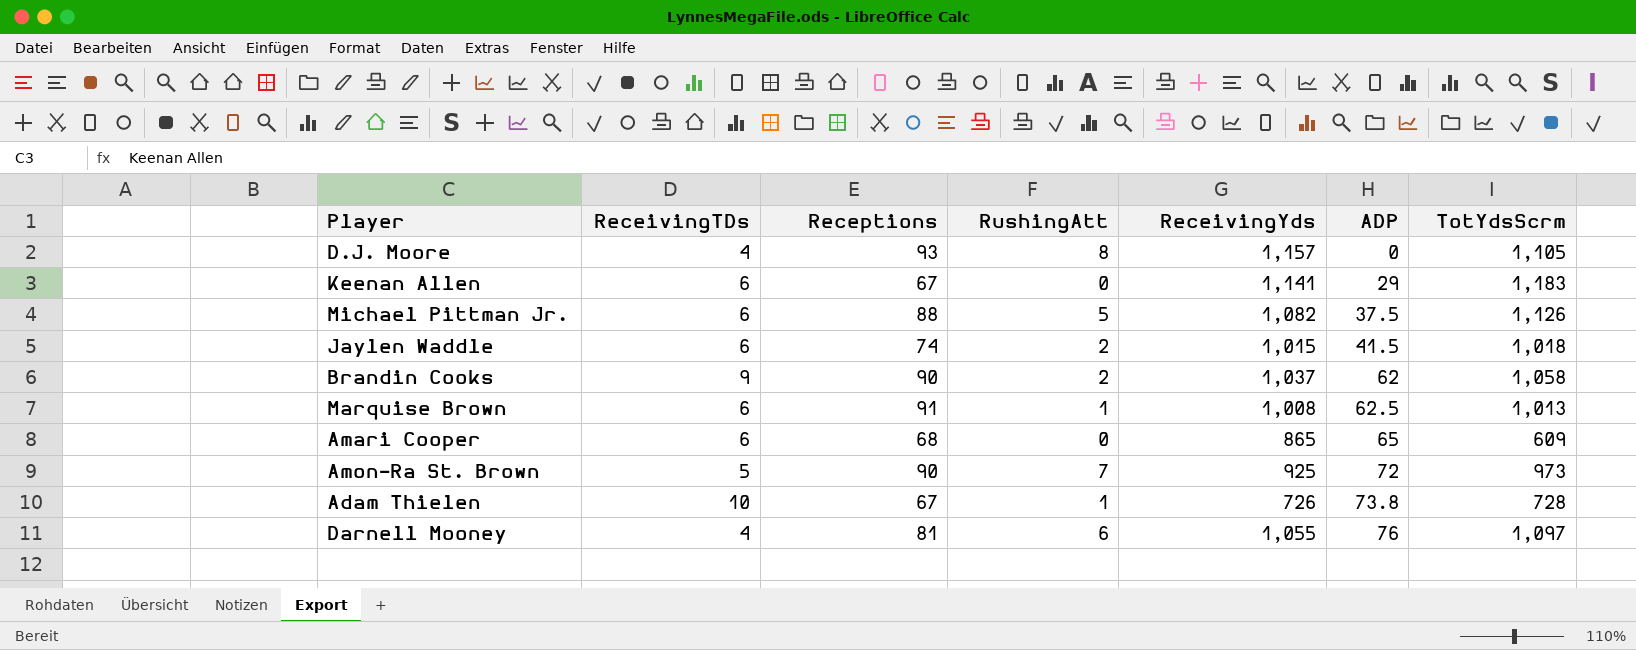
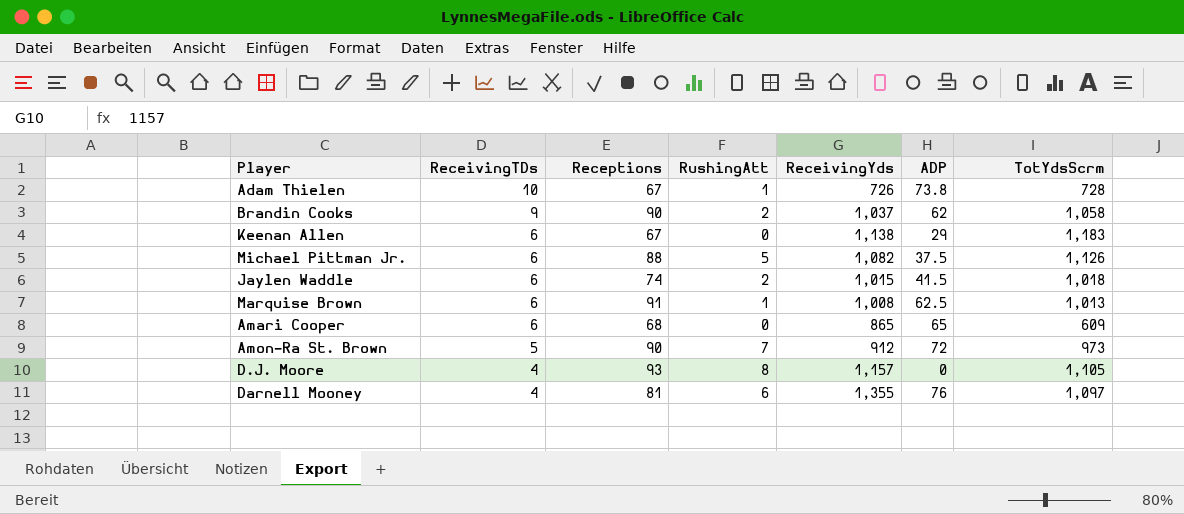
row order: ADP ascending -> ReceivingTDs descending
Keenan Allen | ReceivingYds: 1,141 -> 1,138
Amon-Ra St. Brown | ReceivingYds: 925 -> 912
Darnell Mooney | ReceivingYds: 1,055 -> 1,355

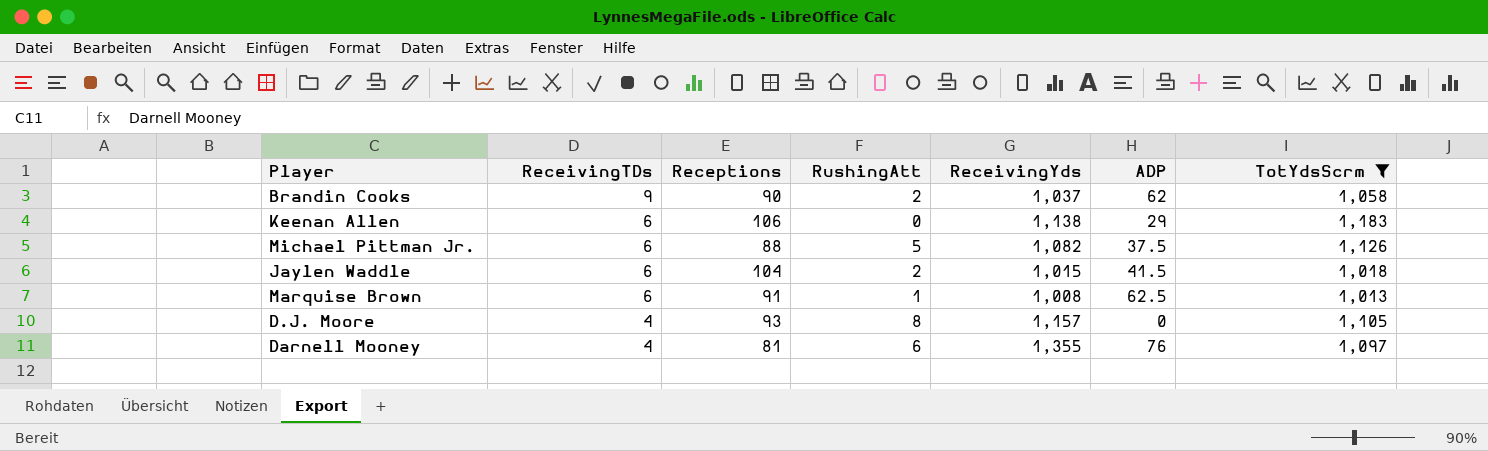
filter: none -> TotYdsScrm >= 1,013
Keenan Allen | Receptions: 67 -> 106
Jaylen Waddle | Receptions: 74 -> 104

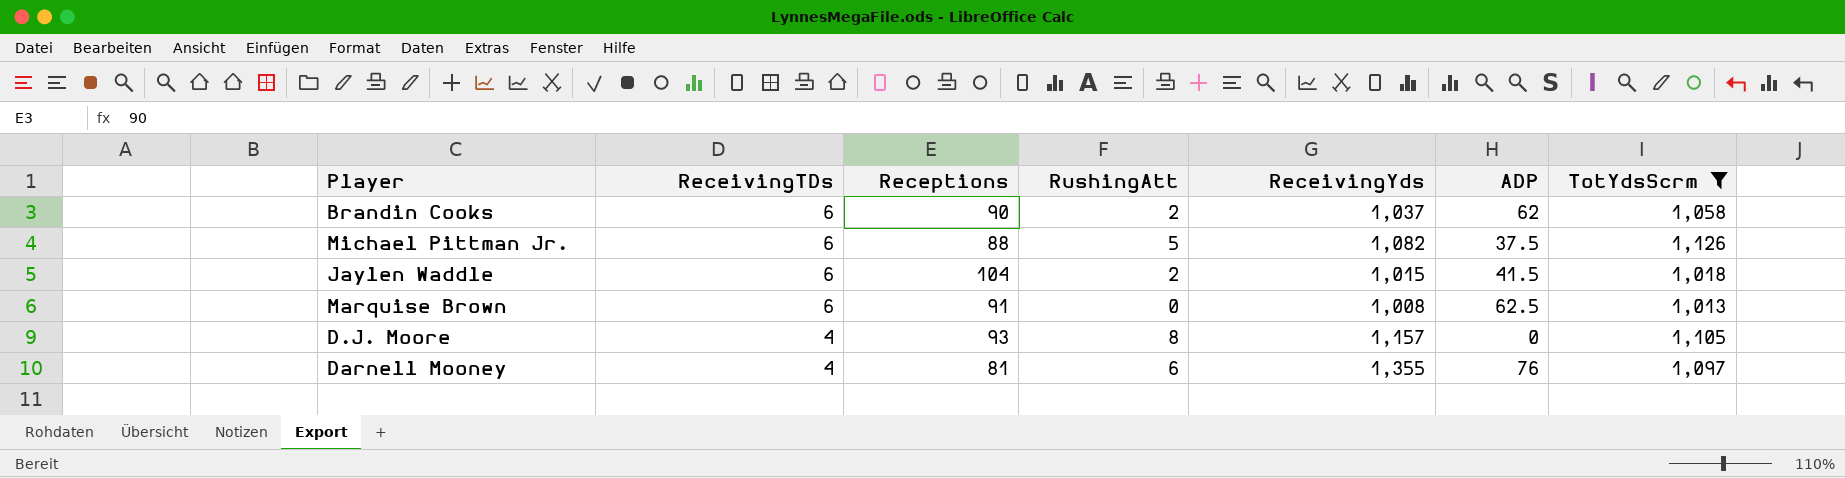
row Keenan Allen: 6 | 106 | 0 | 1,138 | 29 | 1,183 -> none
Brandin Cooks | ReceivingTDs: 9 -> 6
Marquise Brown | RushingAtt: 1 -> 0

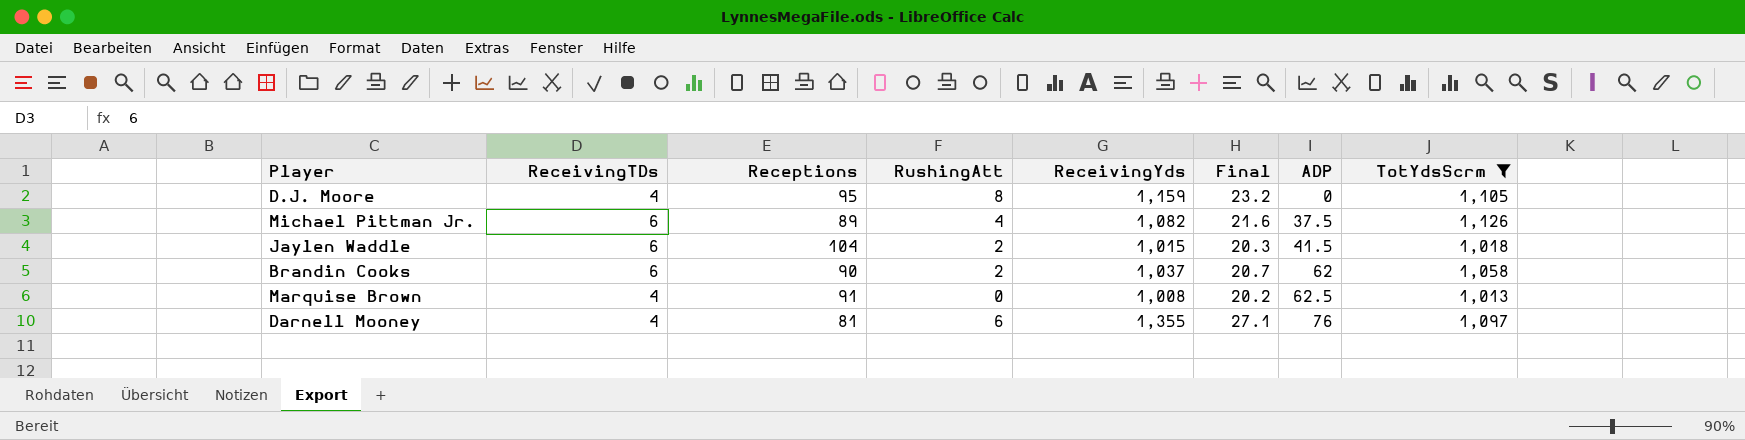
row order: ReceivingTDs descending -> ADP ascending
column Final | formula: none -> [ReceivingYds] * 0.02
D.J. Moore | Receptions: 93 -> 95
D.J. Moore | ReceivingYds: 1,157 -> 1,159
Michael Pittman Jr. | Receptions: 88 -> 89
Michael Pittman Jr. | RushingAtt: 5 -> 4
Marquise Brown | ReceivingTDs: 6 -> 4

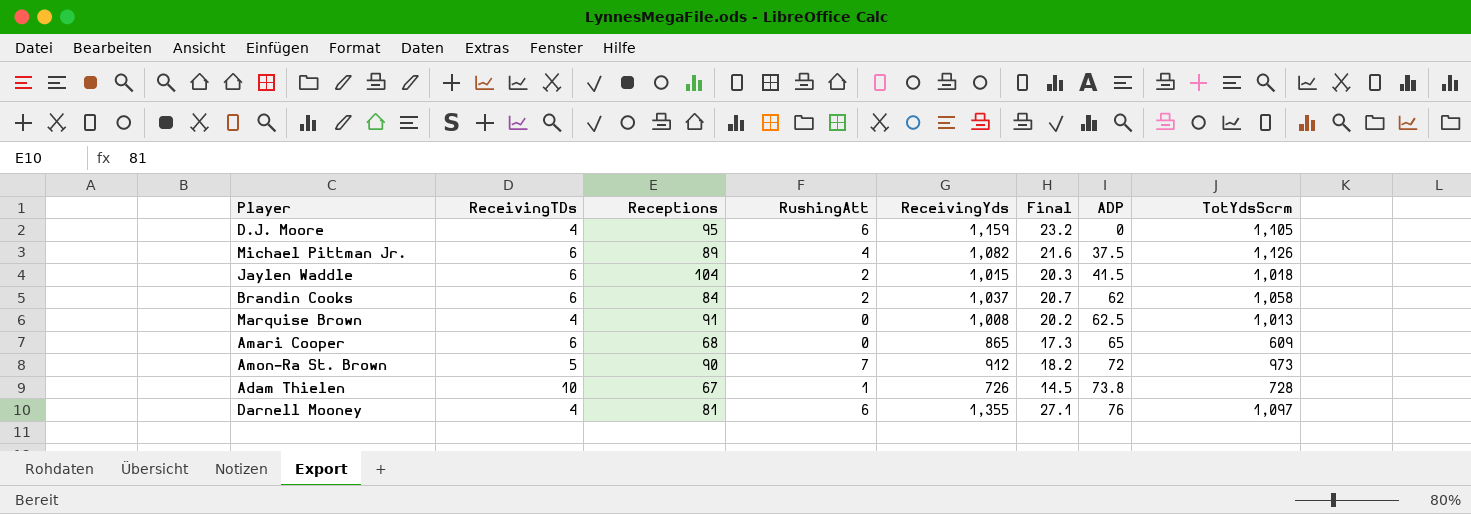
filter: TotYdsScrm >= 1,013 -> none
D.J. Moore | RushingAtt: 8 -> 6
Brandin Cooks | Receptions: 90 -> 84

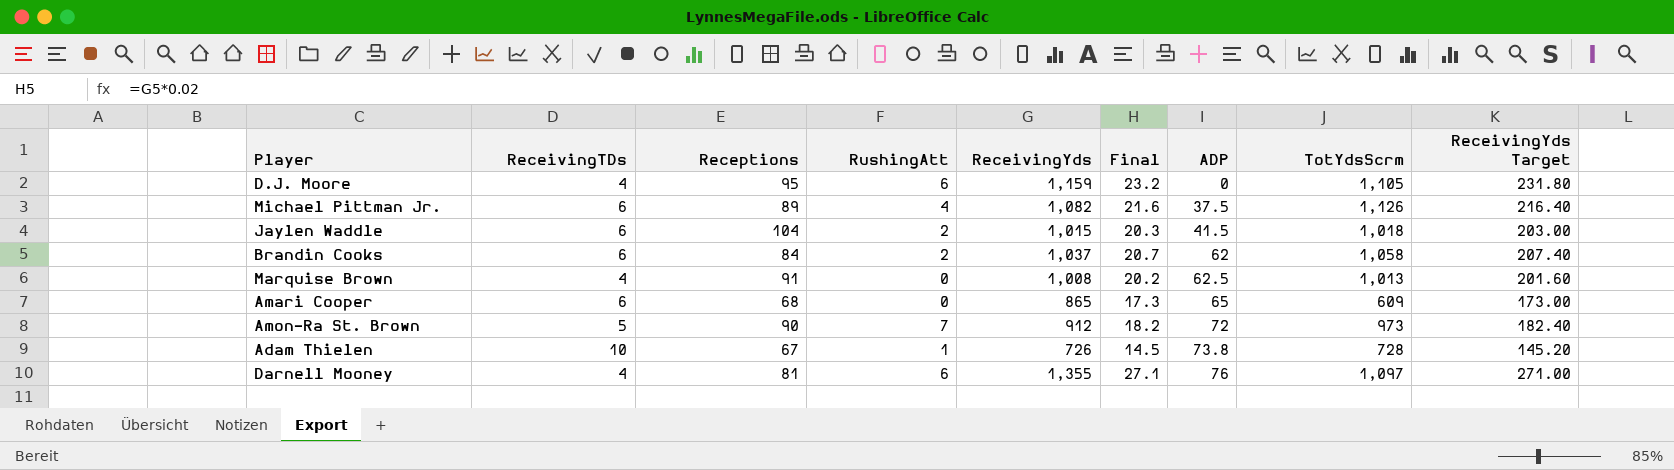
column ReceivingYds Target | formula: none -> [ReceivingYds] * 0.2

